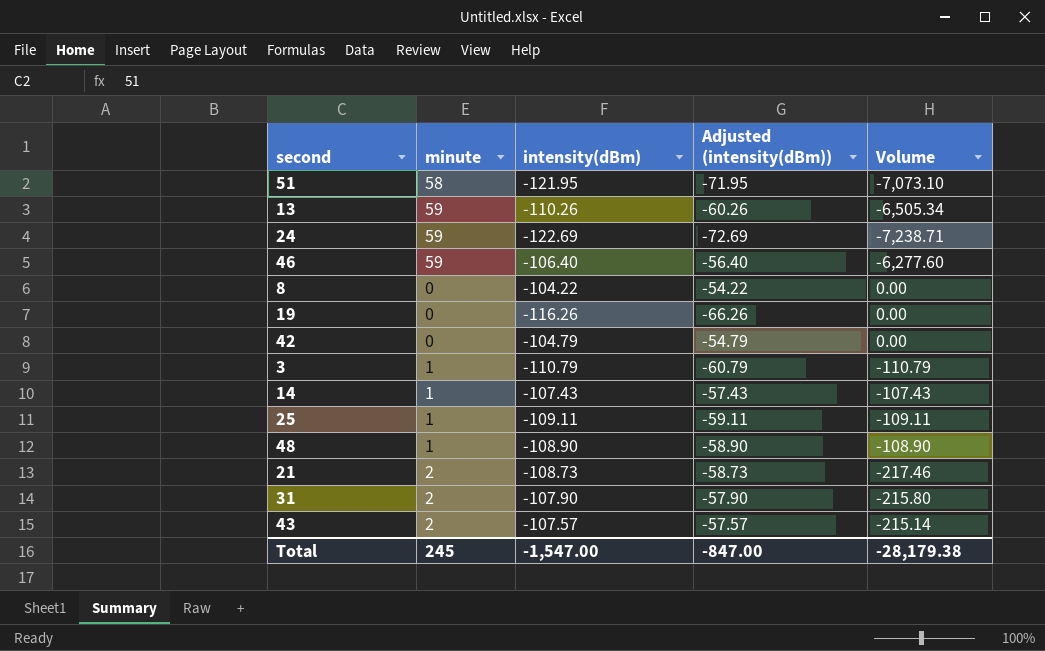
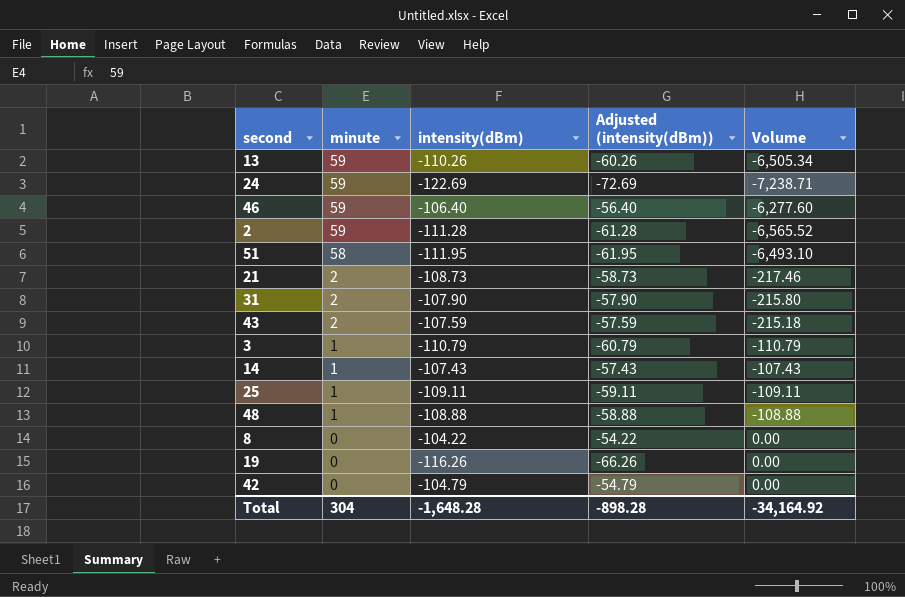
row order: none -> minute descending
row 2: none -> 59 | -111.28 | -61.28 | -6,565.52
51 | intensity(dBm): -121.95 -> -111.95
51 | Adjusted (intensity(dBm)): -71.95 -> -61.95
51 | Volume: -7,073.10 -> -6,493.10
43 | intensity(dBm): -107.57 -> -107.59
43 | Adjusted (intensity(dBm)): -57.57 -> -57.59
43 | Volume: -215.14 -> -215.18
48 | intensity(dBm): -108.90 -> -108.88
48 | Adjusted (intensity(dBm)): -58.90 -> -58.88
48 | Volume: -108.90 -> -108.88
Total | minute: 245 -> 304
Total | intensity(dBm): -1,547.00 -> -1,648.28
Total | Adjusted (intensity(dBm)): -847.00 -> -898.28
Total | Volume: -28,179.38 -> -34,164.92

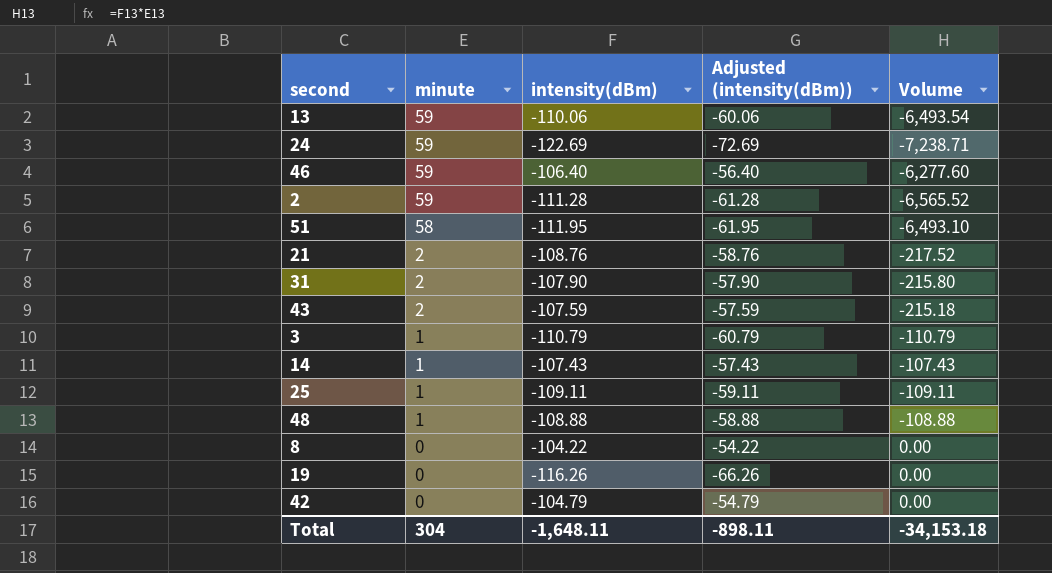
13 | intensity(dBm): -110.26 -> -110.06
13 | Adjusted (intensity(dBm)): -60.26 -> -60.06
13 | Volume: -6,505.34 -> -6,493.54
21 | intensity(dBm): -108.73 -> -108.76
21 | Adjusted (intensity(dBm)): -58.73 -> -58.76
21 | Volume: -217.46 -> -217.52
Total | intensity(dBm): -1,648.28 -> -1,648.11
Total | Adjusted (intensity(dBm)): -898.28 -> -898.11
Total | Volume: -34,164.92 -> -34,153.18

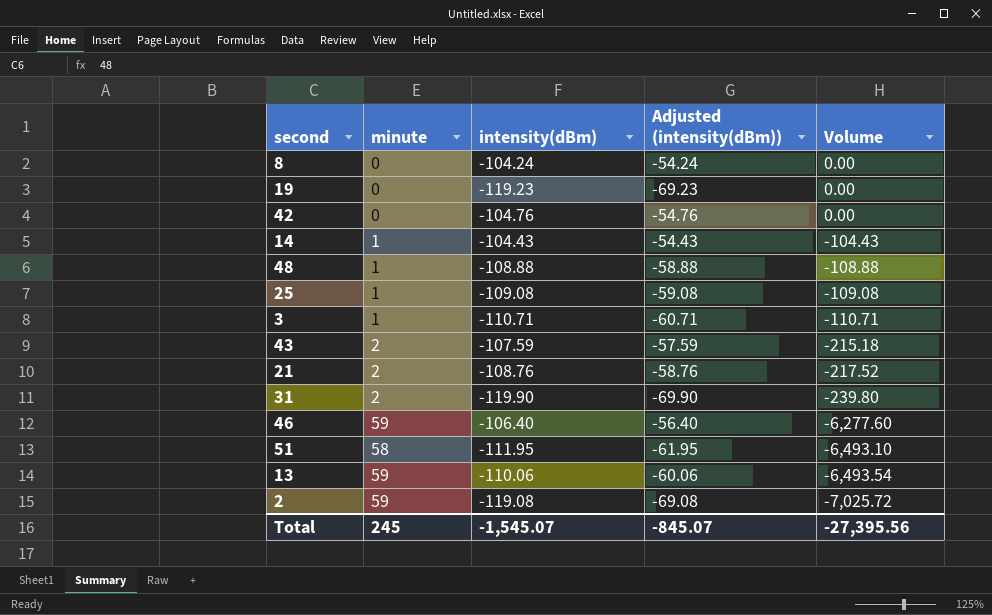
row order: minute descending -> Volume descending
row 24: 59 | -122.69 | -72.69 | -7,238.71 -> none
8 | intensity(dBm): -104.22 -> -104.24
8 | Adjusted (intensity(dBm)): -54.22 -> -54.24
19 | intensity(dBm): -116.26 -> -119.23
19 | Adjusted (intensity(dBm)): -66.26 -> -69.23
42 | intensity(dBm): -104.79 -> -104.76
42 | Adjusted (intensity(dBm)): -54.79 -> -54.76
14 | intensity(dBm): -107.43 -> -104.43
14 | Adjusted (intensity(dBm)): -57.43 -> -54.43
14 | Volume: -107.43 -> -104.43
25 | intensity(dBm): -109.11 -> -109.08
25 | Adjusted (intensity(dBm)): -59.11 -> -59.08
25 | Volume: -109.11 -> -109.08
3 | intensity(dBm): -110.79 -> -110.71
3 | Adjusted (intensity(dBm)): -60.79 -> -60.71
3 | Volume: -110.79 -> -110.71
31 | intensity(dBm): -107.90 -> -119.90
31 | Adjusted (intensity(dBm)): -57.90 -> -69.90
31 | Volume: -215.80 -> -239.80
2 | intensity(dBm): -111.28 -> -119.08
2 | Adjusted (intensity(dBm)): -61.28 -> -69.08
2 | Volume: -6,565.52 -> -7,025.72
Total | minute: 304 -> 245
Total | intensity(dBm): -1,648.11 -> -1,545.07
Total | Adjusted (intensity(dBm)): -898.11 -> -845.07
Total | Volume: -34,153.18 -> -27,395.56

